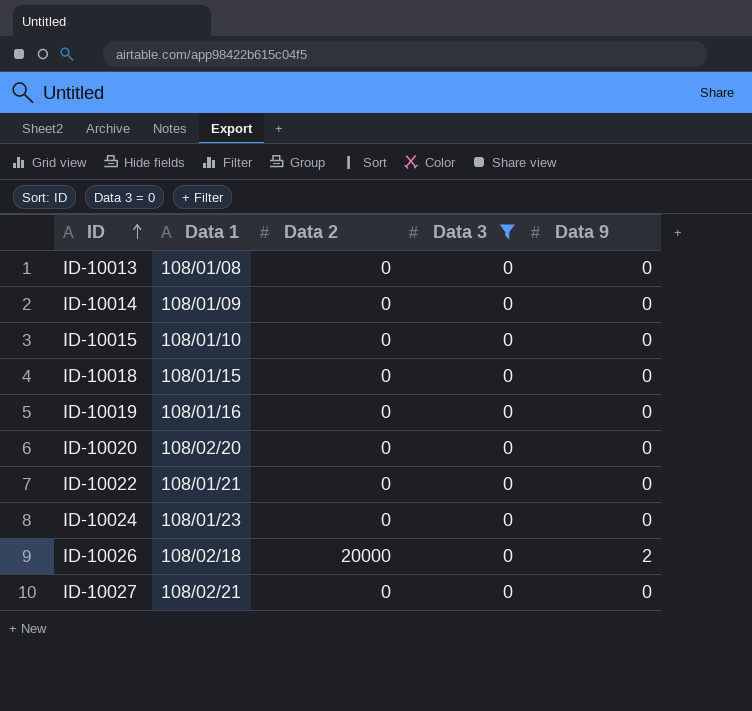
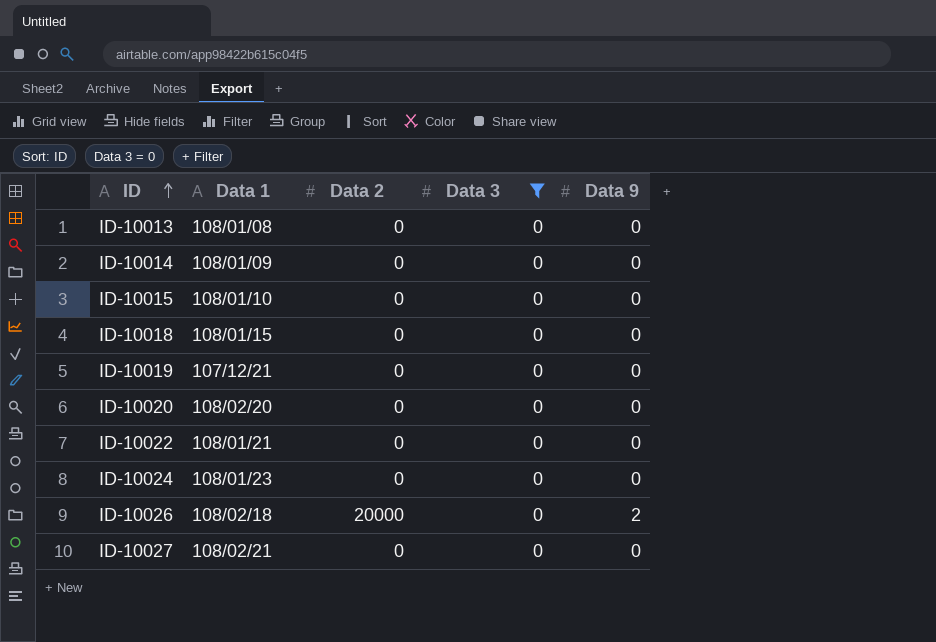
ID-10019 | Data 1: 108/01/16 -> 107/12/21

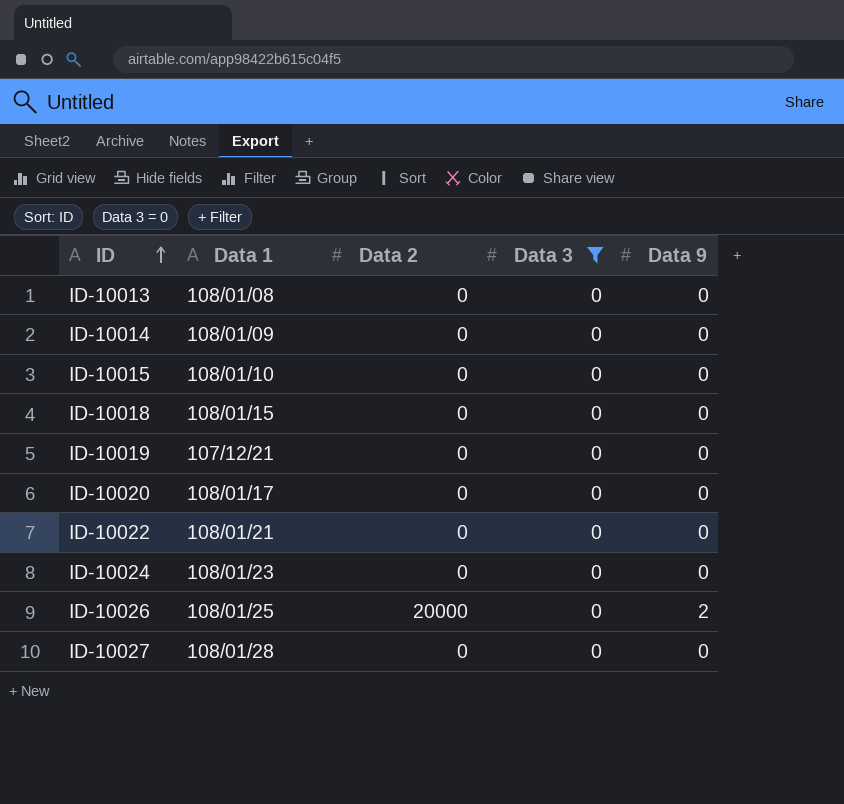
ID-10020 | Data 1: 108/02/20 -> 108/01/17
ID-10026 | Data 1: 108/02/18 -> 108/01/25
ID-10027 | Data 1: 108/02/21 -> 108/01/28

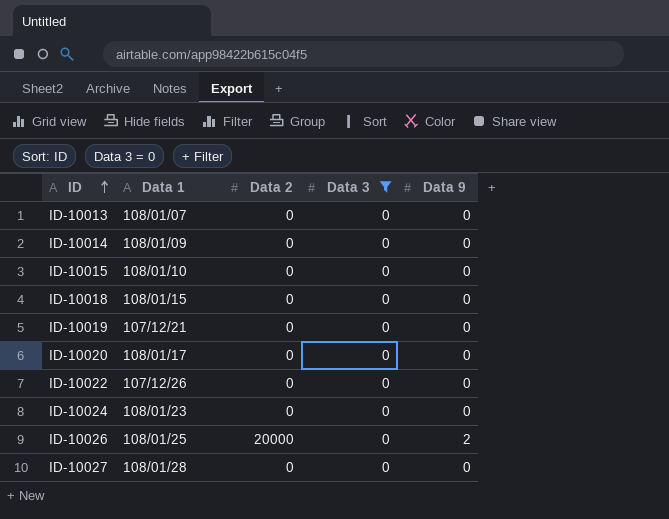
ID-10013 | Data 1: 108/01/08 -> 108/01/07
ID-10022 | Data 1: 108/01/21 -> 107/12/26

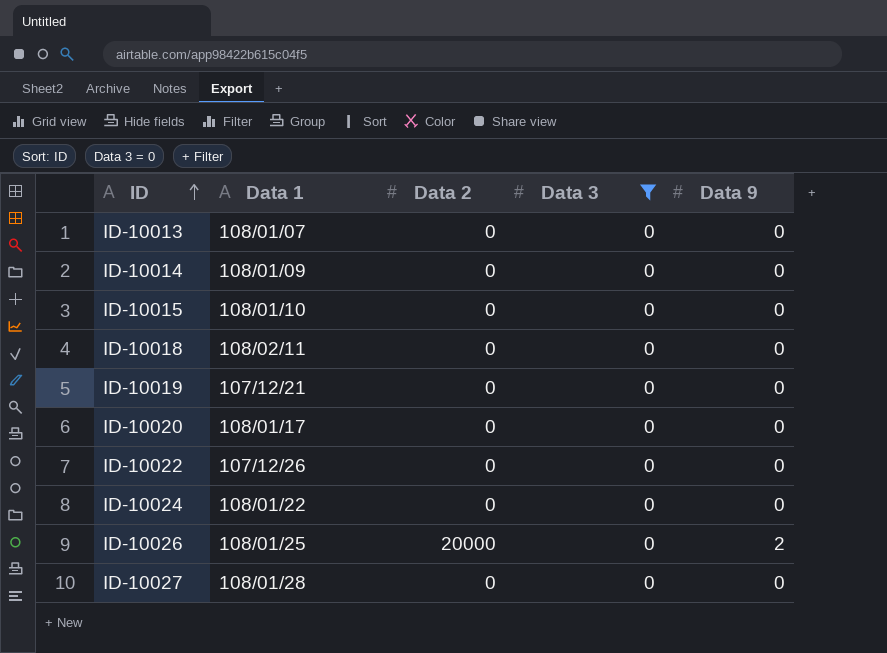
ID-10018 | Data 1: 108/01/15 -> 108/02/11
ID-10024 | Data 1: 108/01/23 -> 108/01/22

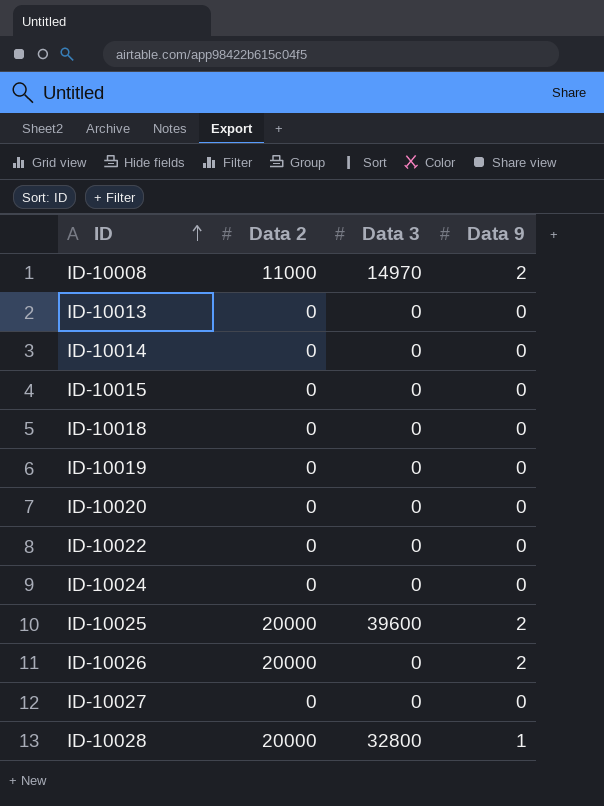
filter: Data 3 = 0 -> none
column Data 1 | position: 2 -> none

